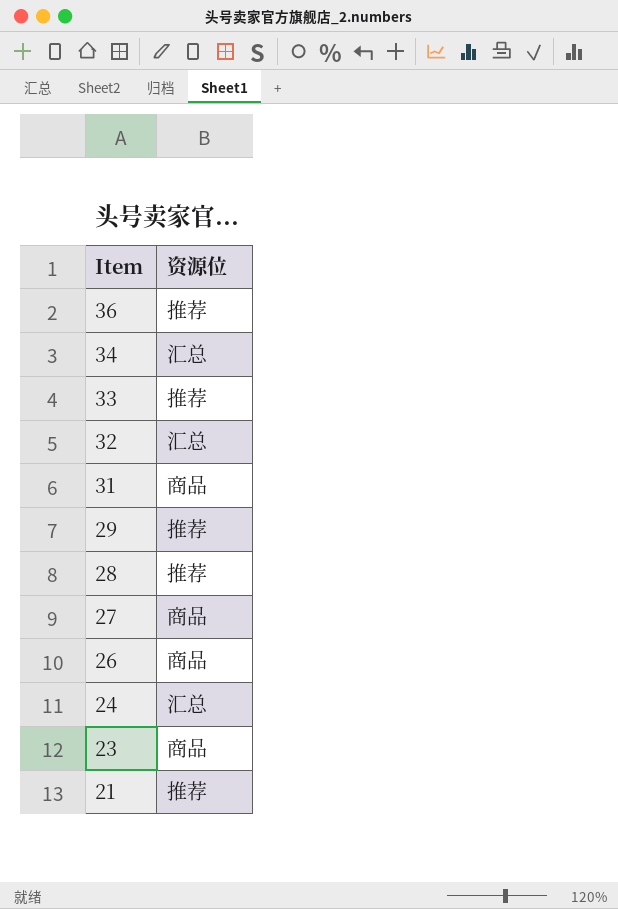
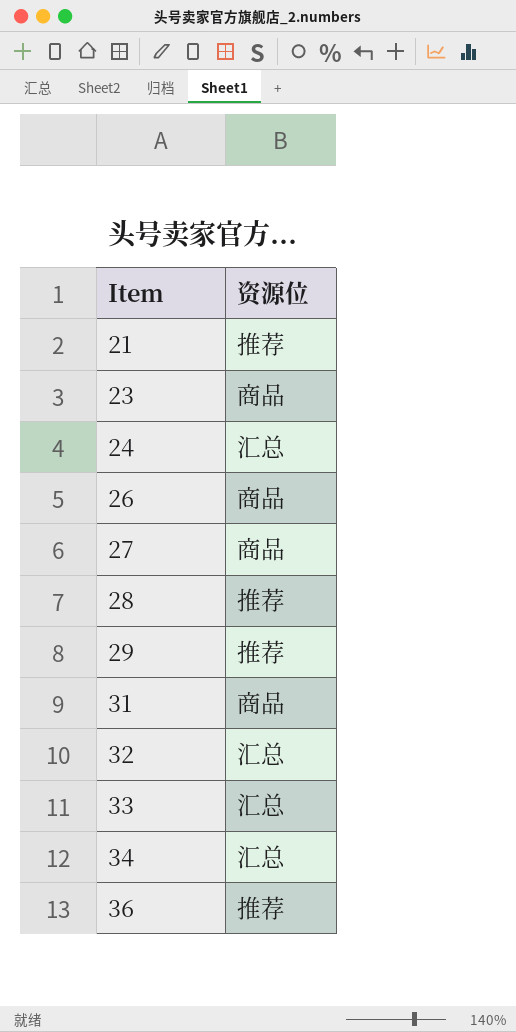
row order: Item descending -> Item ascending
33 | 资源位: 推荐 -> 汇总

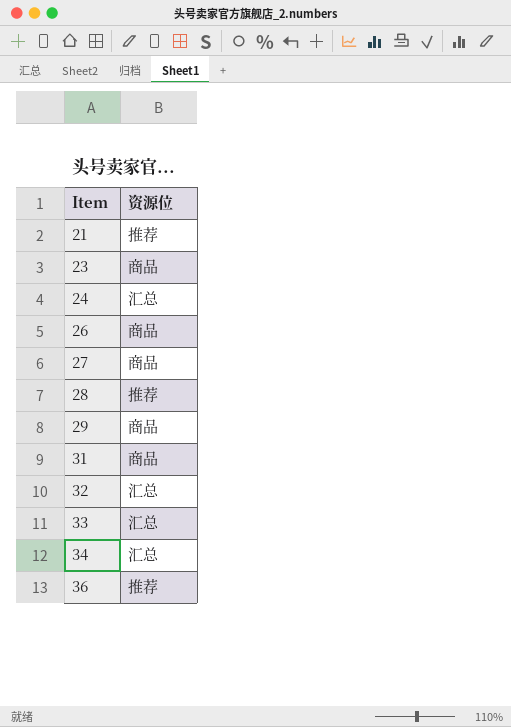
29 | 资源位: 推荐 -> 商品

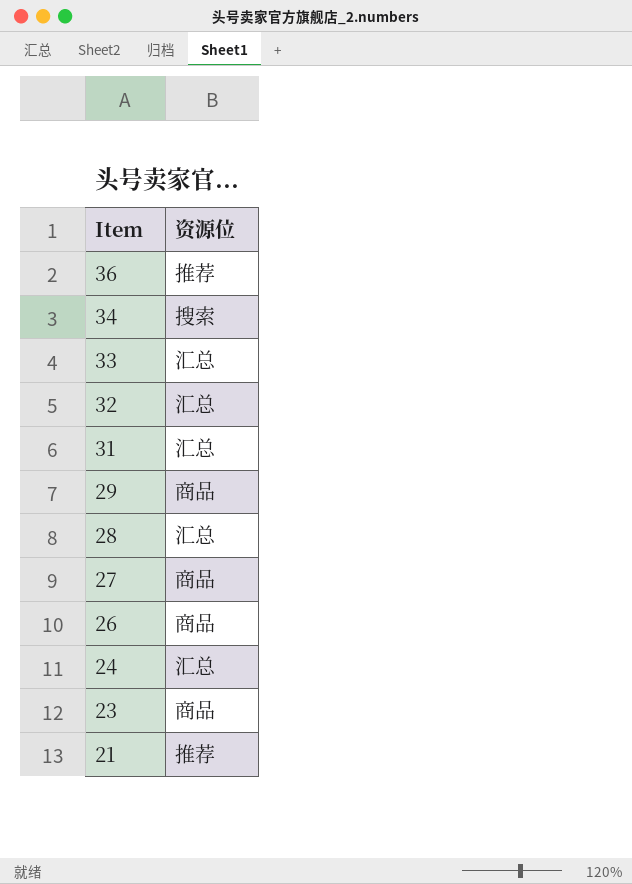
row order: Item ascending -> Item descending
34 | 资源位: 汇总 -> 搜索
31 | 资源位: 商品 -> 汇总
28 | 资源位: 推荐 -> 汇总

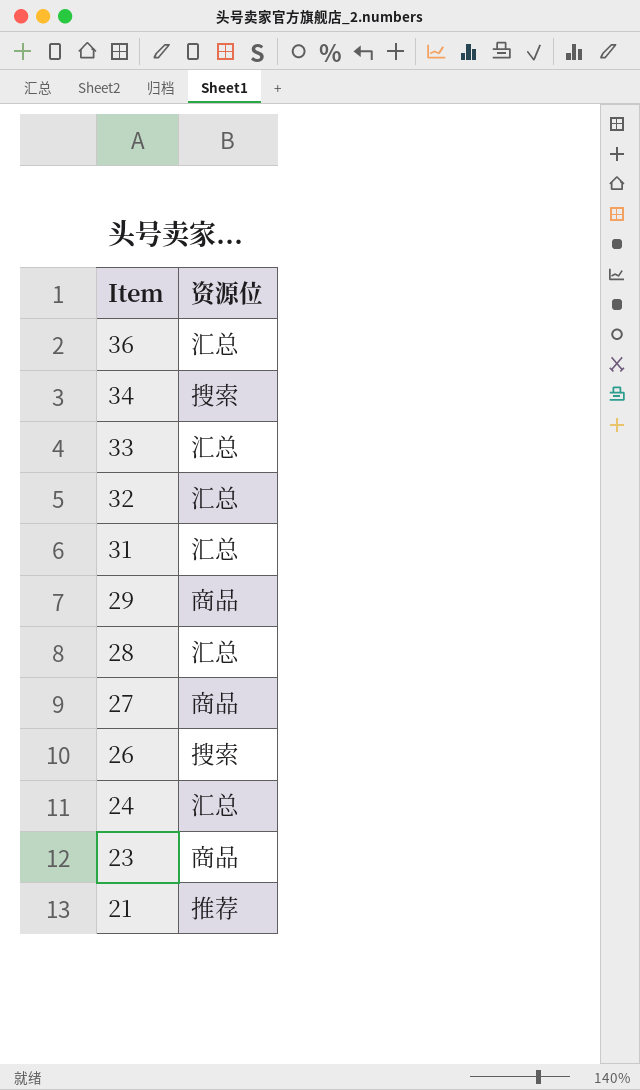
36 | 资源位: 推荐 -> 汇总
26 | 资源位: 商品 -> 搜索

